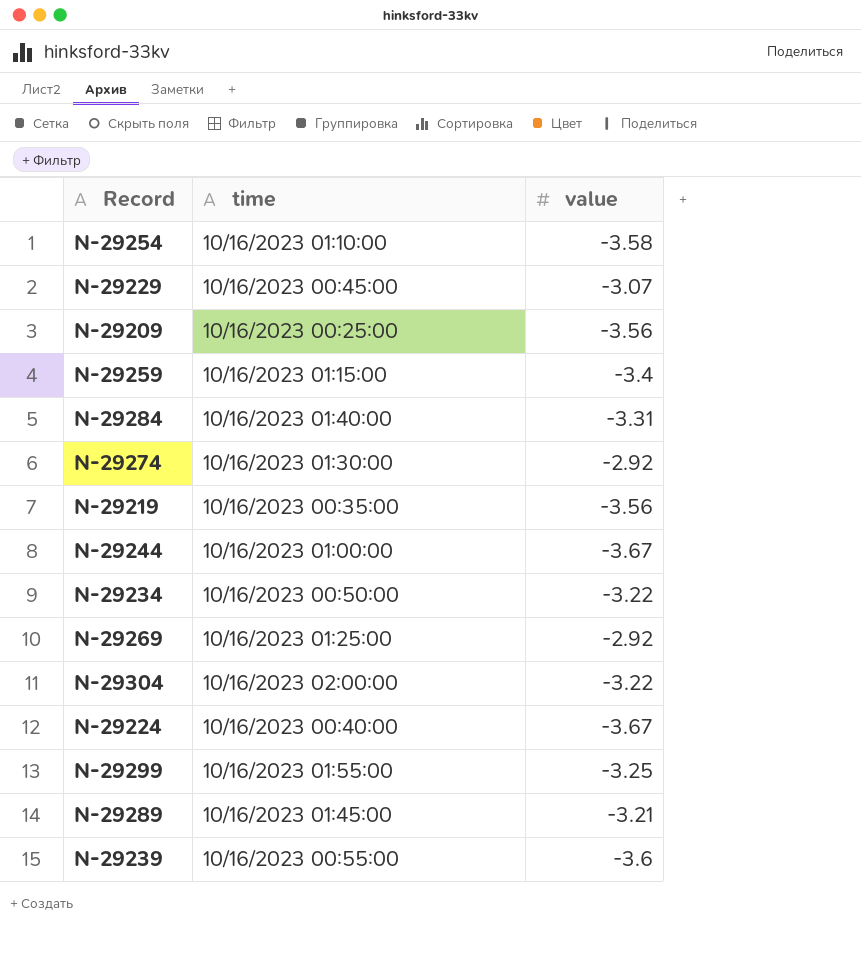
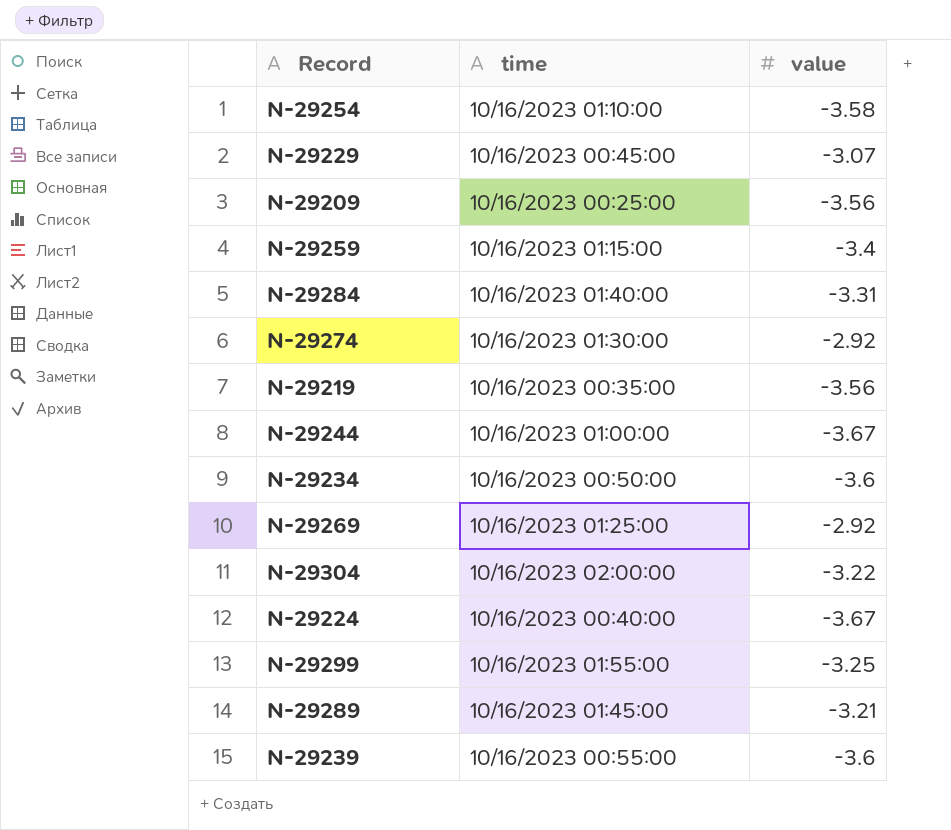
N-29234 | value: -3.22 -> -3.6

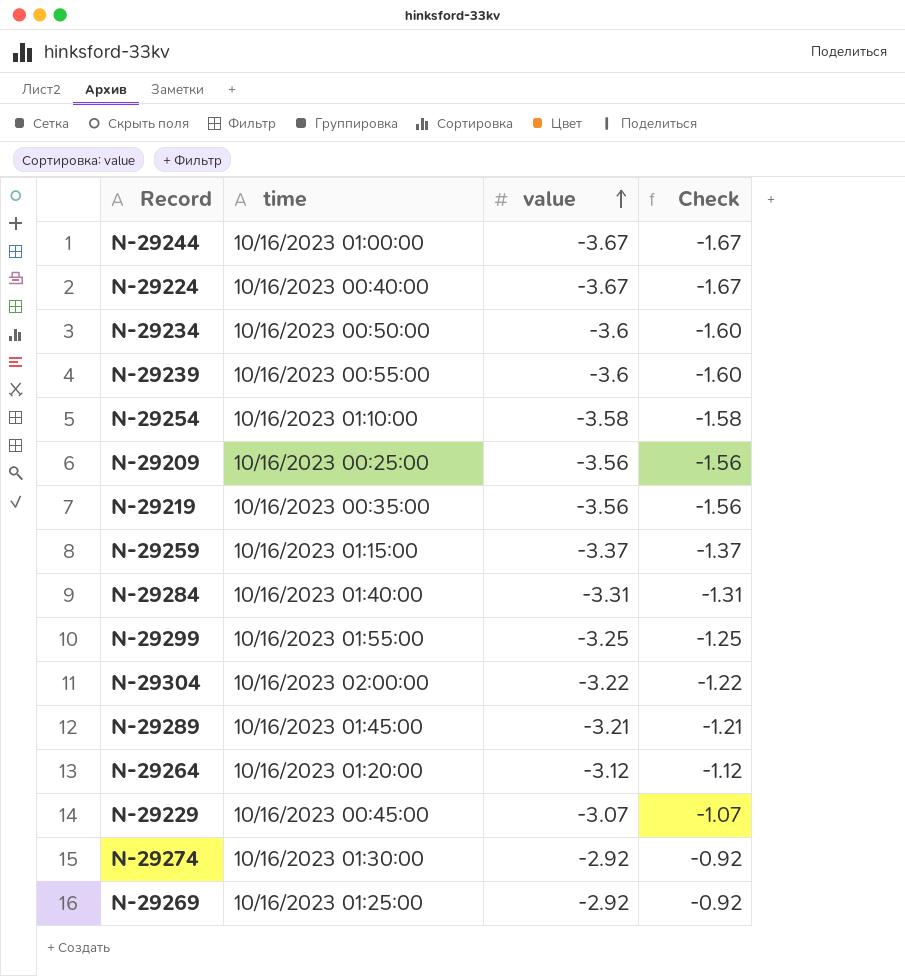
row order: none -> value ascending
column Check | formula: none -> [value] + 2
N-29259 | value: -3.4 -> -3.37
row N-29264: none -> 10/16/2023 01:20:00 | -3.12 | -1.12

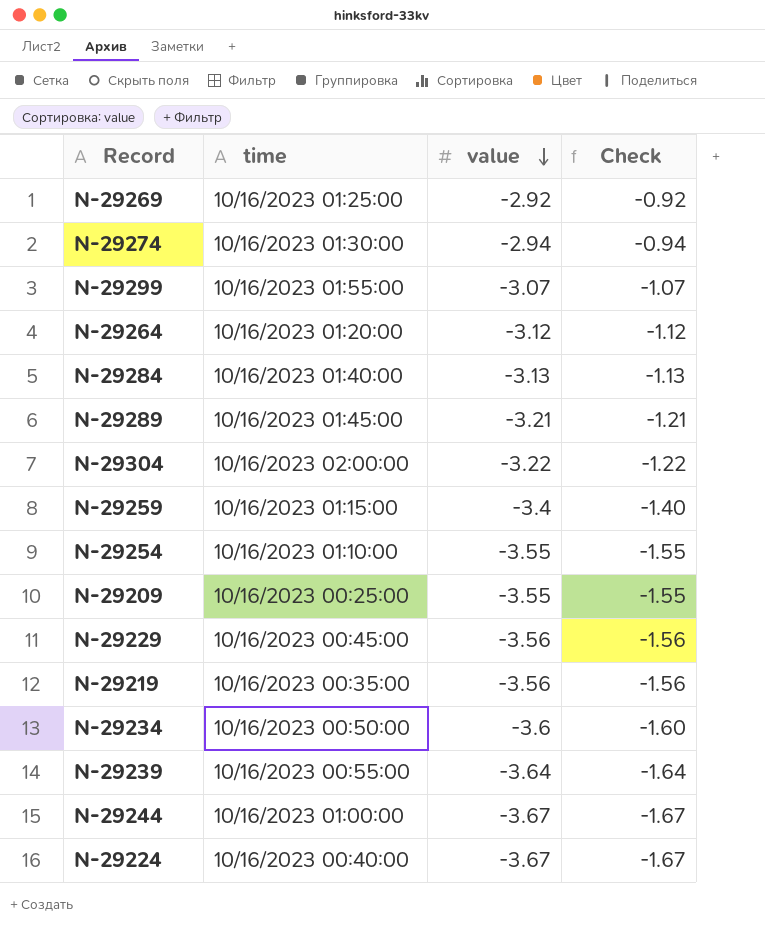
row order: value ascending -> value descending
N-29274 | value: -2.92 -> -2.94
N-29274 | Check: -0.92 -> -0.94
N-29299 | value: -3.25 -> -3.07
N-29299 | Check: -1.25 -> -1.07
N-29284 | value: -3.31 -> -3.13
N-29284 | Check: -1.31 -> -1.13
N-29259 | value: -3.37 -> -3.4
N-29259 | Check: -1.37 -> -1.40
N-29254 | value: -3.58 -> -3.55
N-29254 | Check: -1.58 -> -1.55
N-29209 | value: -3.56 -> -3.55
N-29209 | Check: -1.56 -> -1.55
N-29229 | value: -3.07 -> -3.56
N-29229 | Check: -1.07 -> -1.56
N-29239 | value: -3.6 -> -3.64
N-29239 | Check: -1.60 -> -1.64

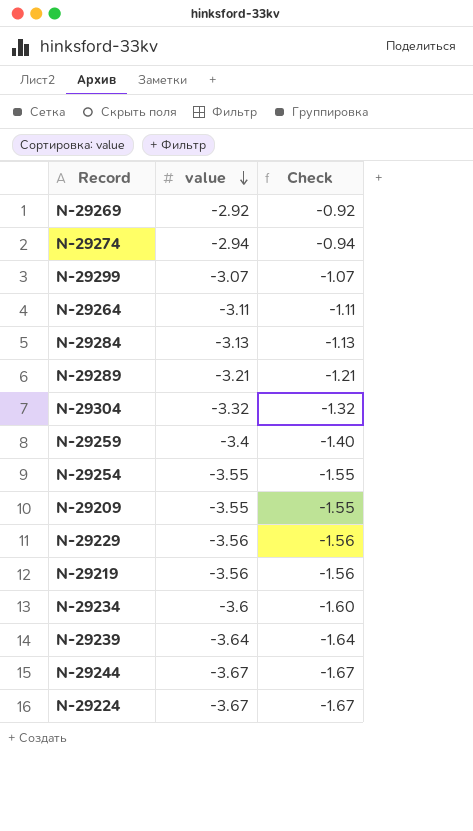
column time | position: 2 -> none
N-29264 | value: -3.12 -> -3.11
N-29264 | Check: -1.12 -> -1.11
N-29304 | value: -3.22 -> -3.32
N-29304 | Check: -1.22 -> -1.32

